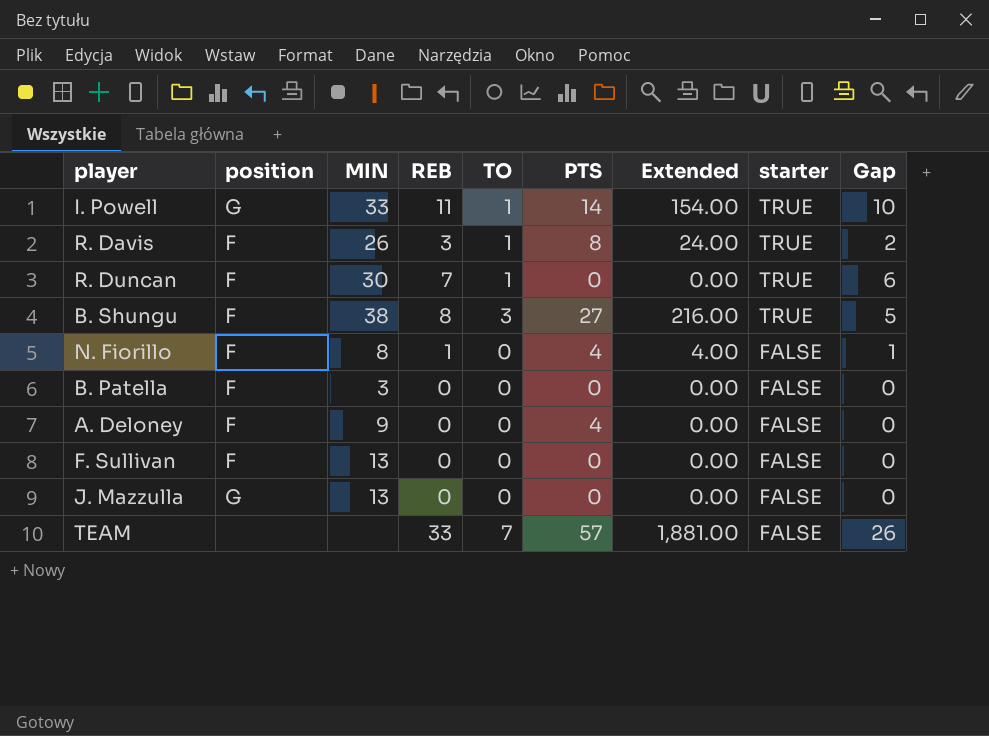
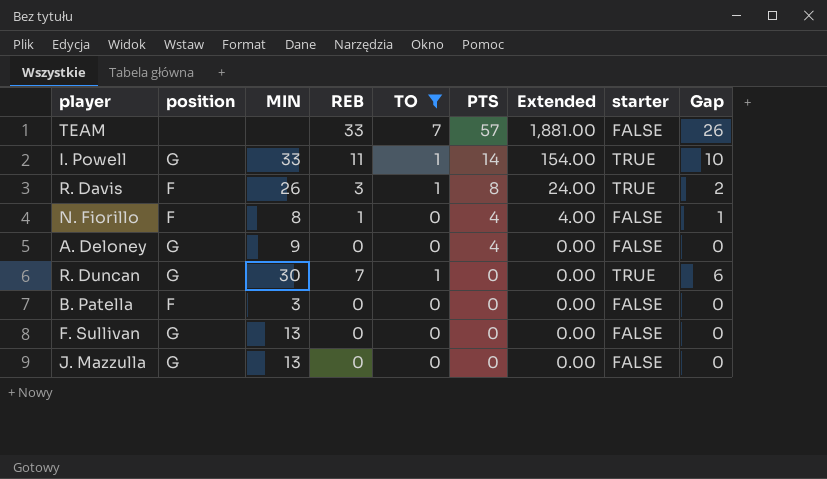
filter: none -> TO != 3
row order: starter descending -> PTS descending
A. Deloney | position: F -> G
R. Duncan | position: F -> G
F. Sullivan | position: F -> G

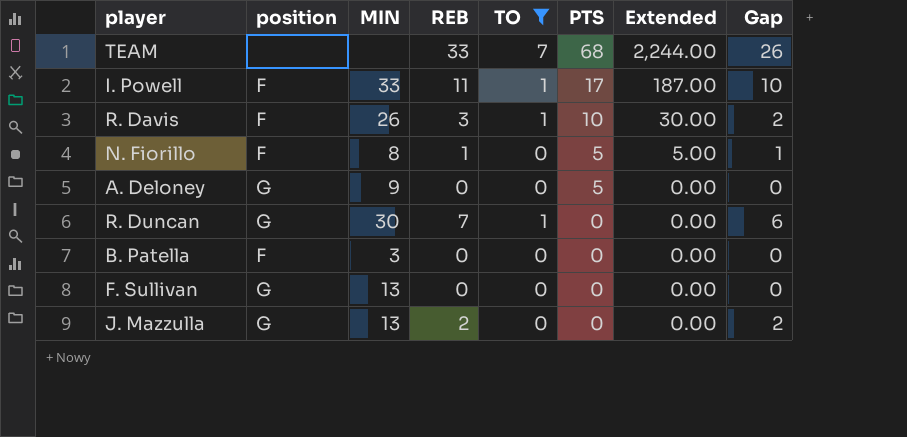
column starter | position: 8 -> none
TEAM | PTS: 57 -> 68
TEAM | Extended: 1,881.00 -> 2,244.00
I. Powell | position: G -> F
I. Powell | PTS: 14 -> 17
I. Powell | Extended: 154.00 -> 187.00
R. Davis | PTS: 8 -> 10
R. Davis | Extended: 24.00 -> 30.00
N. Fiorillo | PTS: 4 -> 5
N. Fiorillo | Extended: 4.00 -> 5.00
A. Deloney | PTS: 4 -> 5
J. Mazzulla | REB: 0 -> 2
J. Mazzulla | Gap: 0 -> 2

